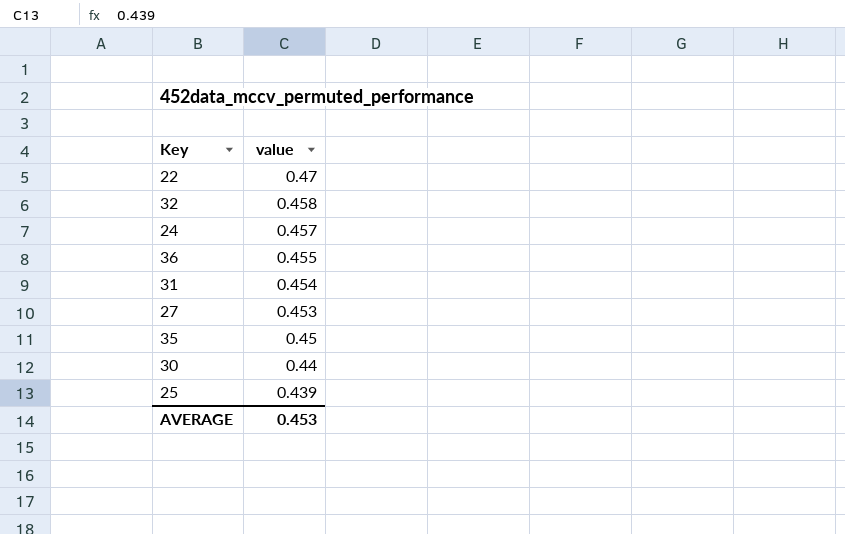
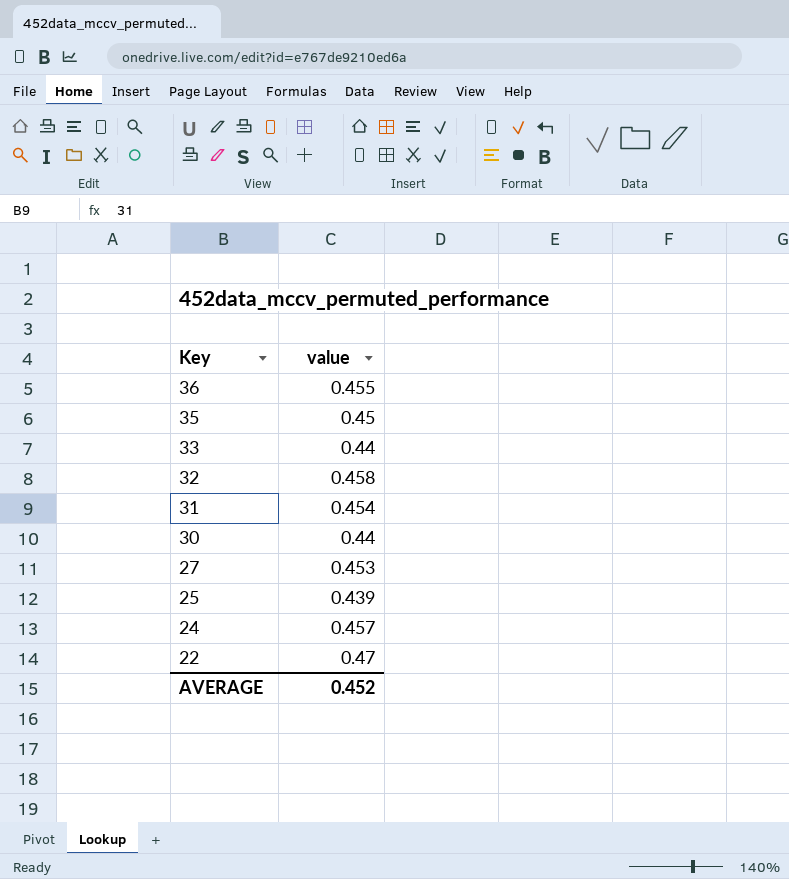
row order: value descending -> Key descending
row 33: none -> 0.44
AVERAGE | value: 0.453 -> 0.452

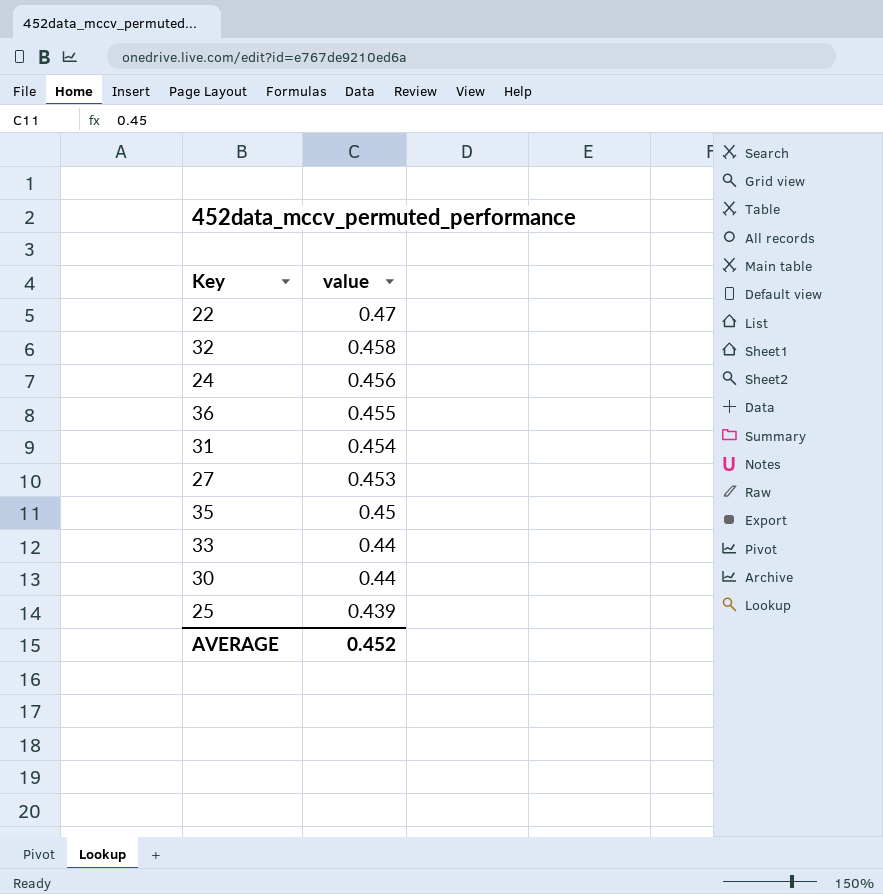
row order: Key descending -> value descending
24 | value: 0.457 -> 0.456

